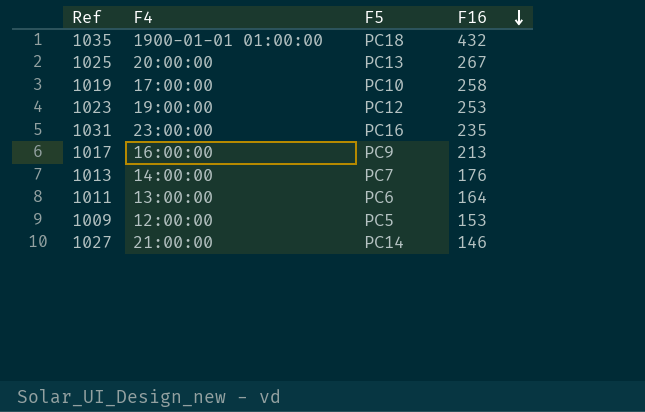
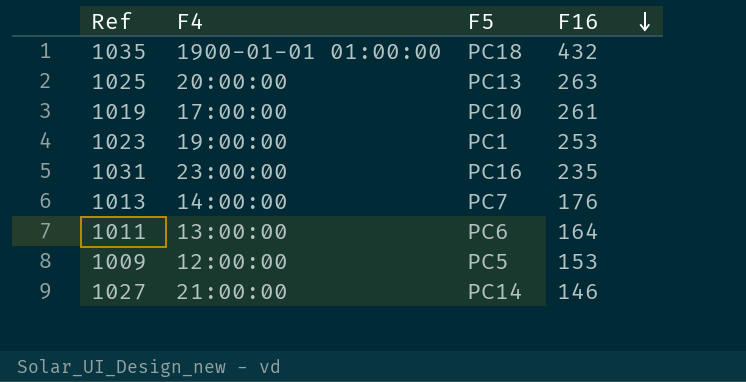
row 1017: 16:00:00 | PC9 | 213 -> none
1025 | F16: 267 -> 263
1019 | F16: 258 -> 261
1023 | F5: PC12 -> PC1

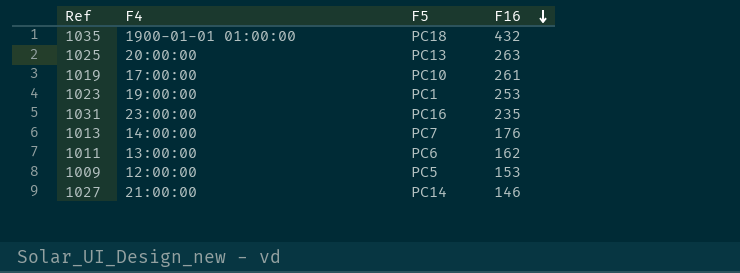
1011 | F16: 164 -> 162

